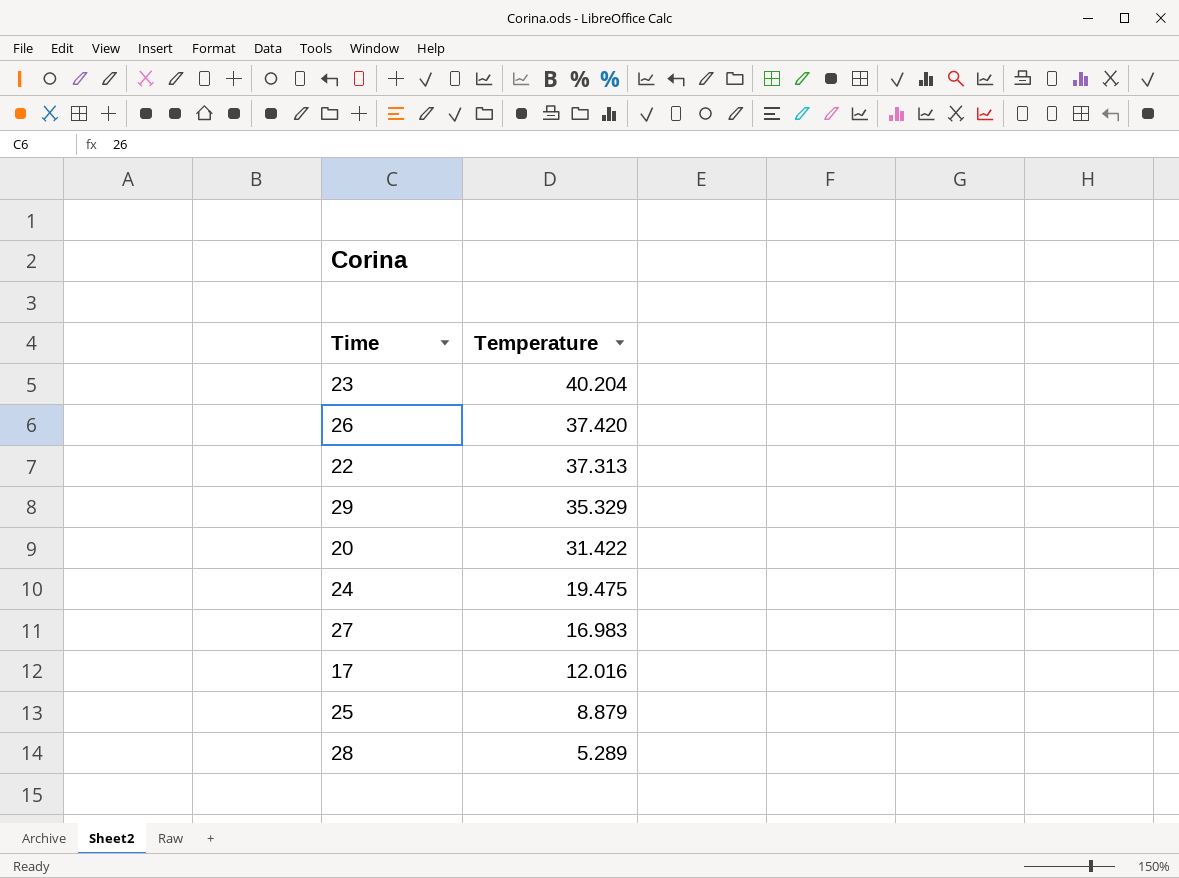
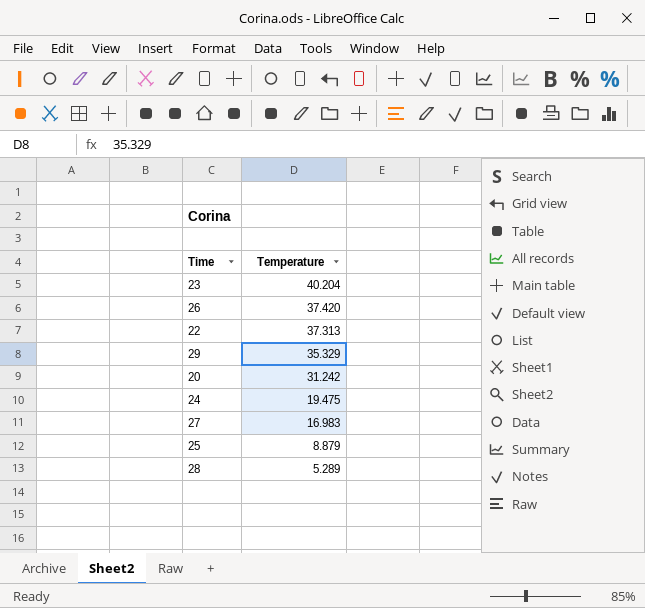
row 17: 12.016 -> none
20 | Temperature: 31.422 -> 31.242

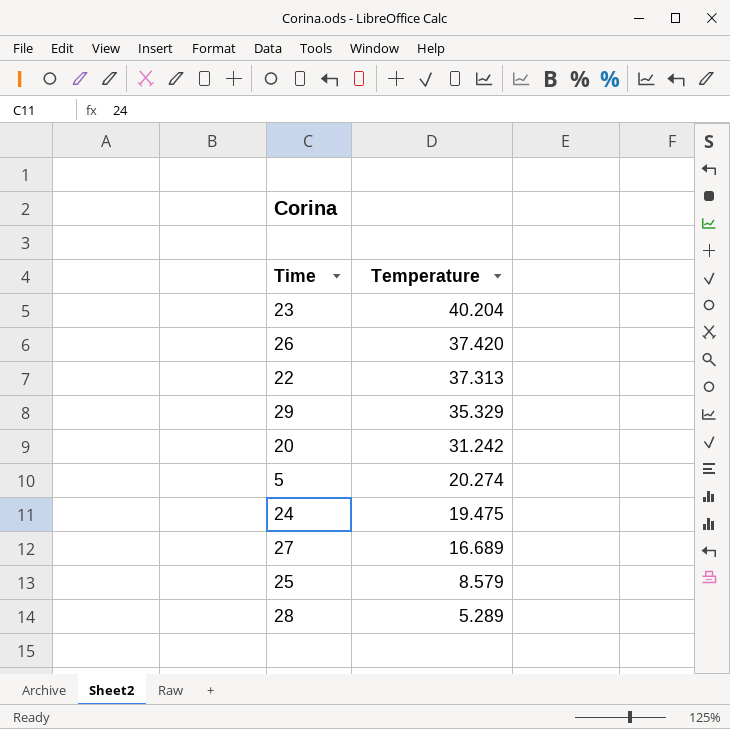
row 5: none -> 20.274
27 | Temperature: 16.983 -> 16.689
25 | Temperature: 8.879 -> 8.579

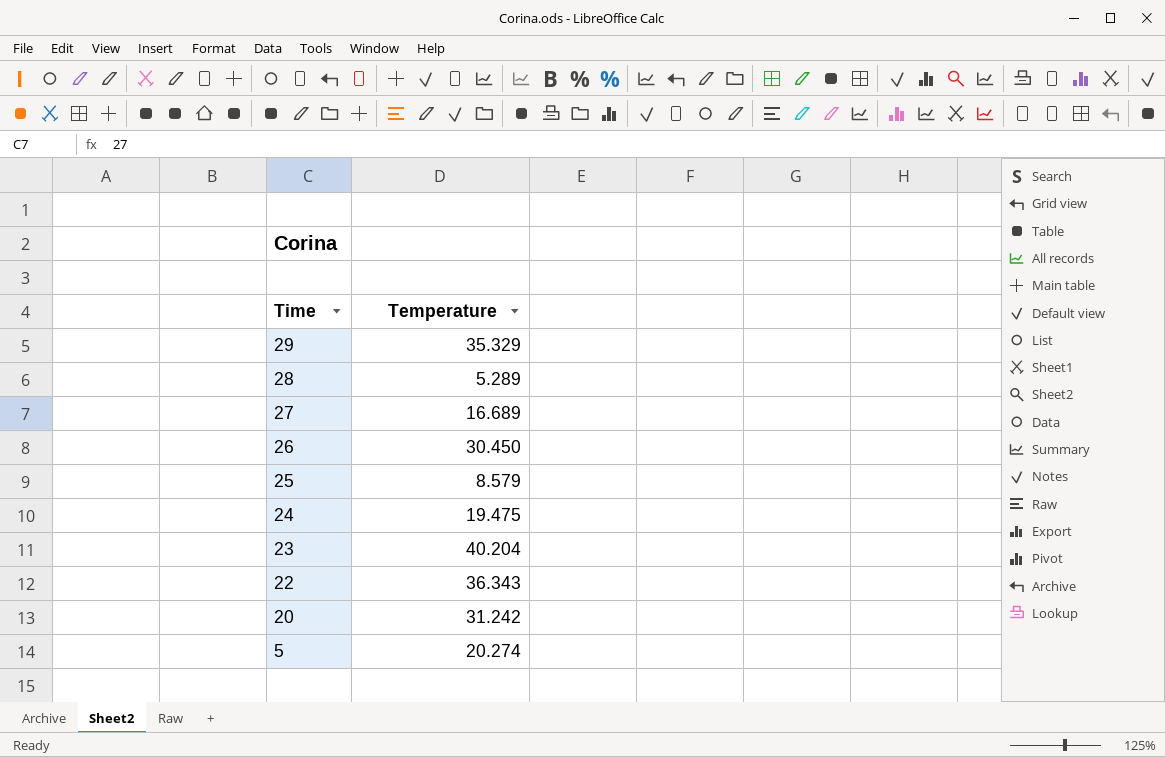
row order: Temperature descending -> Time descending
26 | Temperature: 37.420 -> 30.450
22 | Temperature: 37.313 -> 36.343

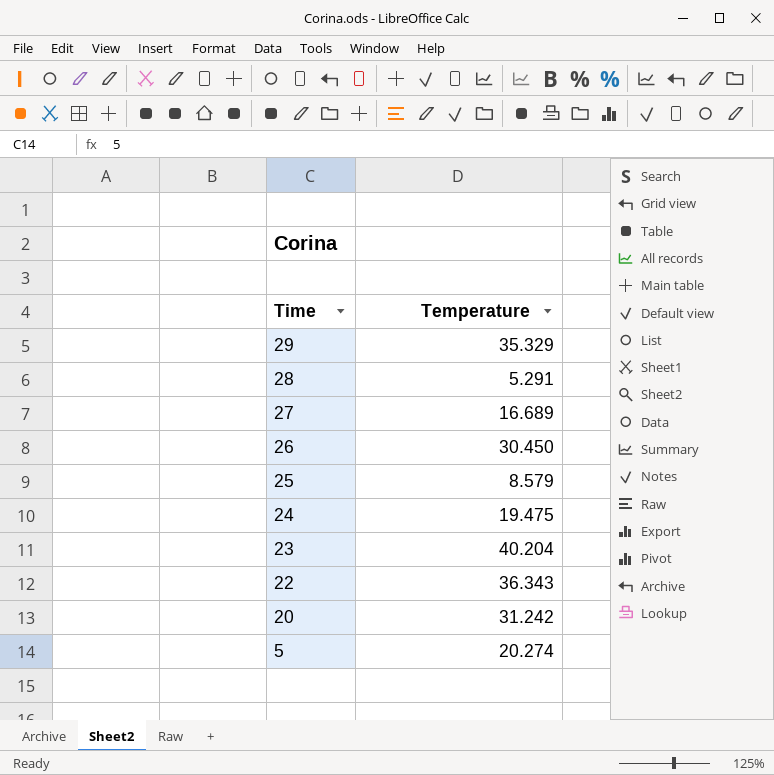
28 | Temperature: 5.289 -> 5.291

